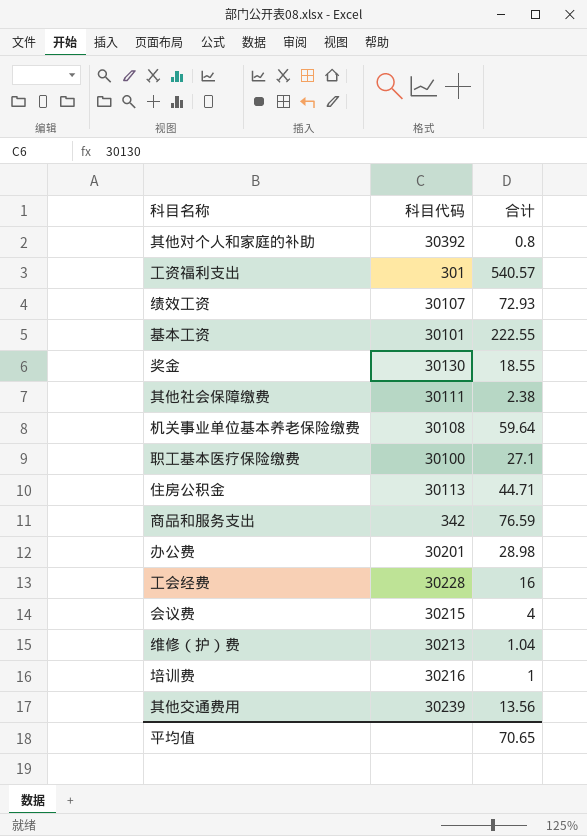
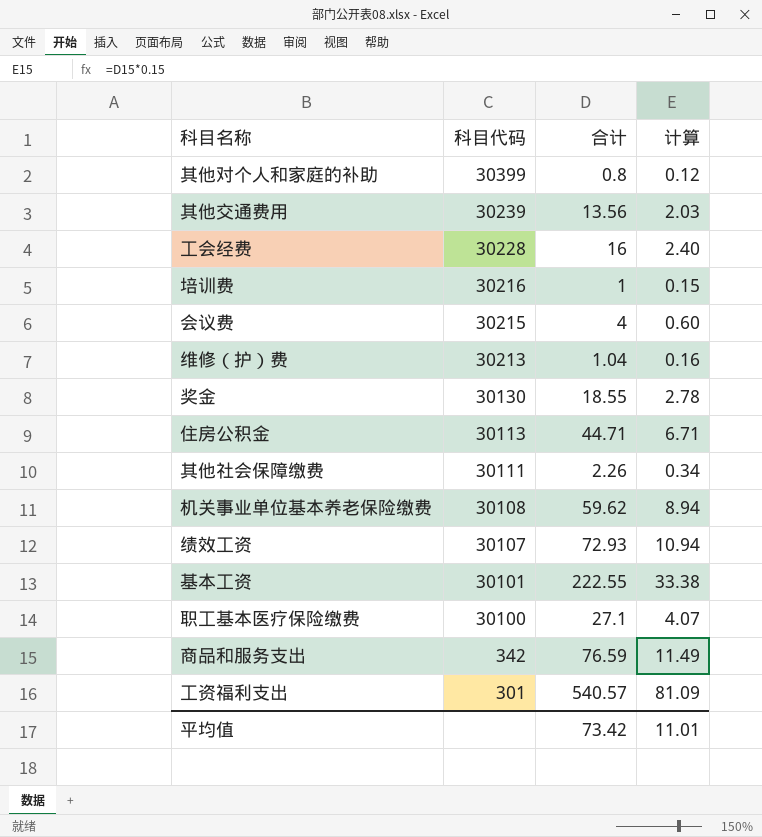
row order: none -> 科目代码 descending
column 计算 | formula: none -> [合计] * 0.15
row 办公费: 30201 | 28.98 -> none
其他对个人和家庭的补助 | 科目代码: 30392 -> 30399
其他社会保障缴费 | 合计: 2.38 -> 2.26
机关事业单位基本养老保险缴费 | 合计: 59.64 -> 59.62
平均值 | 合计: 70.65 -> 73.42

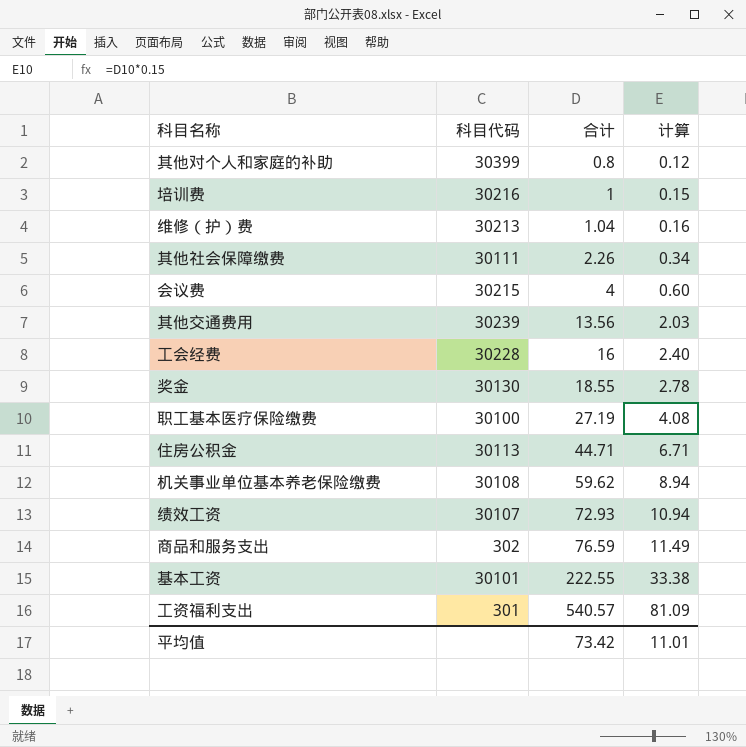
row order: 科目代码 descending -> 合计 ascending
职工基本医疗保险缴费 | 合计: 27.1 -> 27.19
职工基本医疗保险缴费 | 计算: 4.07 -> 4.08
商品和服务支出 | 科目代码: 342 -> 302

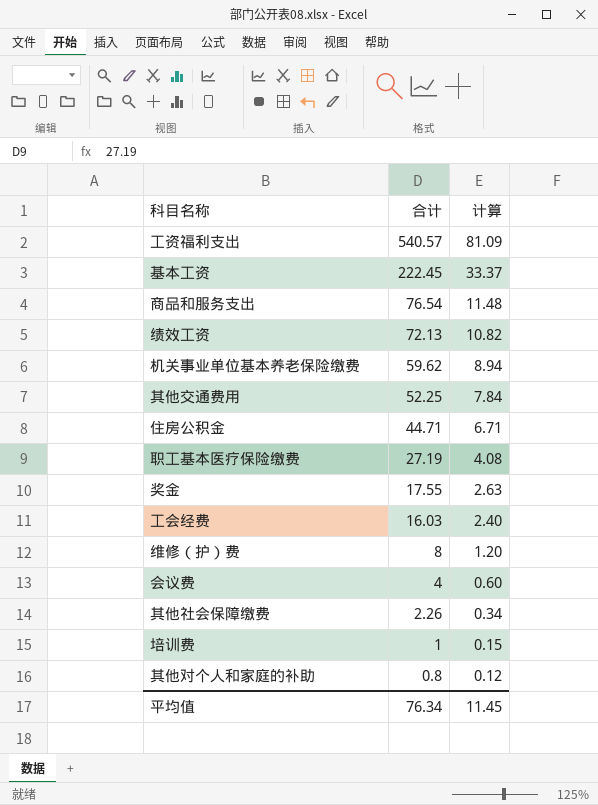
row order: 合计 ascending -> 合计 descending
column 科目代码 | position: 2 -> none
基本工资 | 合计: 222.55 -> 222.45
基本工资 | 计算: 33.38 -> 33.37
商品和服务支出 | 合计: 76.59 -> 76.54
商品和服务支出 | 计算: 11.49 -> 11.48
绩效工资 | 合计: 72.93 -> 72.13
绩效工资 | 计算: 10.94 -> 10.82
其他交通费用 | 合计: 13.56 -> 52.25
其他交通费用 | 计算: 2.03 -> 7.84
奖金 | 合计: 18.55 -> 17.55
奖金 | 计算: 2.78 -> 2.63
工会经费 | 合计: 16 -> 16.03
维修（护）费 | 合计: 1.04 -> 8
维修（护）费 | 计算: 0.16 -> 1.20
平均值 | 合计: 73.42 -> 76.34
平均值 | 计算: 11.01 -> 11.45

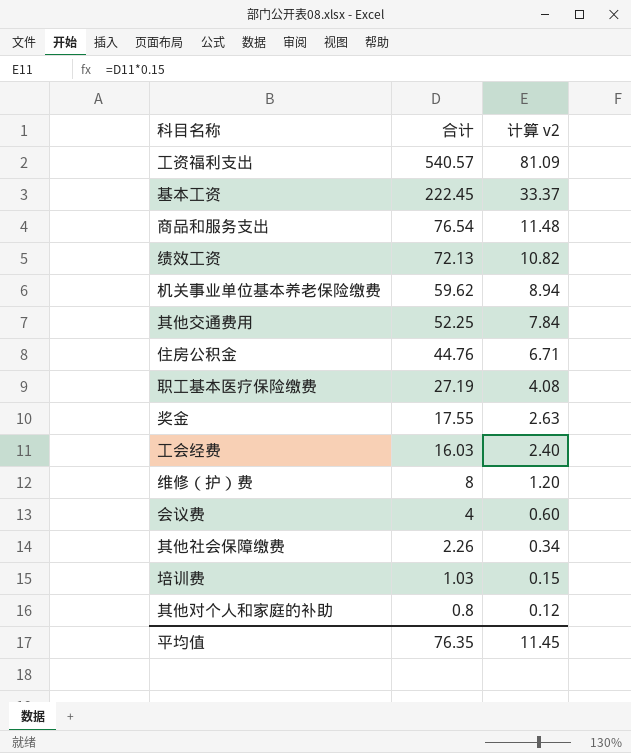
column name: 计算 -> 计算 v2
住房公积金 | 合计: 44.71 -> 44.76
培训费 | 合计: 1 -> 1.03
平均值 | 合计: 76.34 -> 76.35

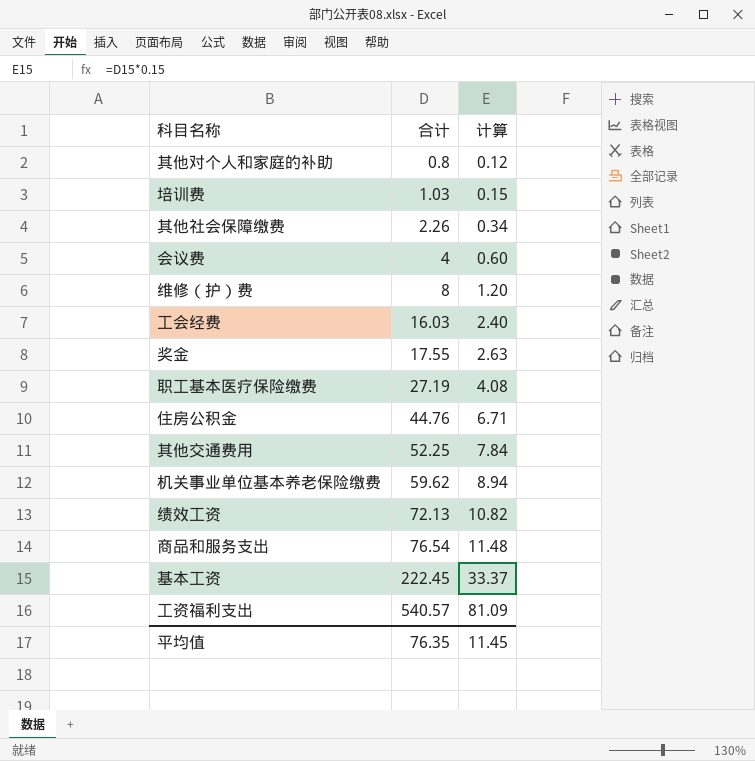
row order: 合计 descending -> 合计 ascending
column name: 计算 v2 -> 计算

